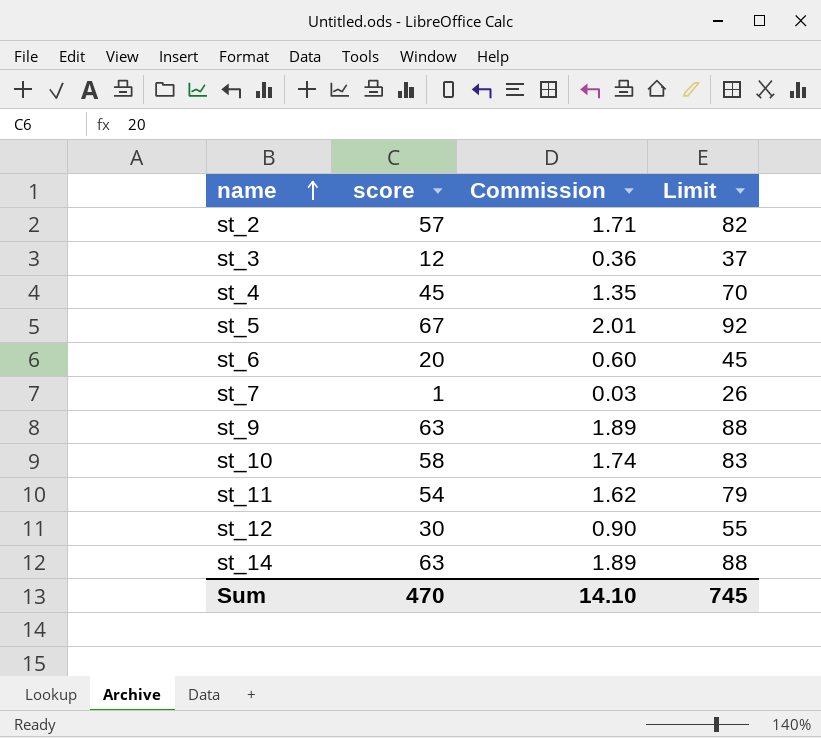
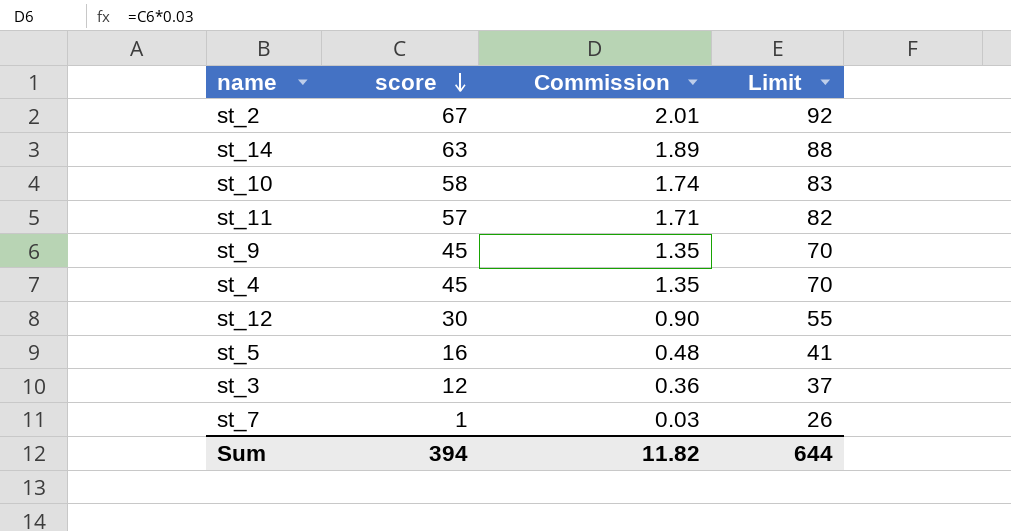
row order: name ascending -> score descending
row st_6: 20 | 0.60 | 45 -> none
st_2 | score: 57 -> 67
st_2 | Commission: 1.71 -> 2.01
st_2 | Limit: 82 -> 92
st_11 | score: 54 -> 57
st_11 | Commission: 1.62 -> 1.71
st_11 | Limit: 79 -> 82
st_9 | score: 63 -> 45
st_9 | Commission: 1.89 -> 1.35
st_9 | Limit: 88 -> 70
st_5 | score: 67 -> 16
st_5 | Commission: 2.01 -> 0.48
st_5 | Limit: 92 -> 41
Sum | score: 470 -> 394
Sum | Commission: 14.10 -> 11.82
Sum | Limit: 745 -> 644

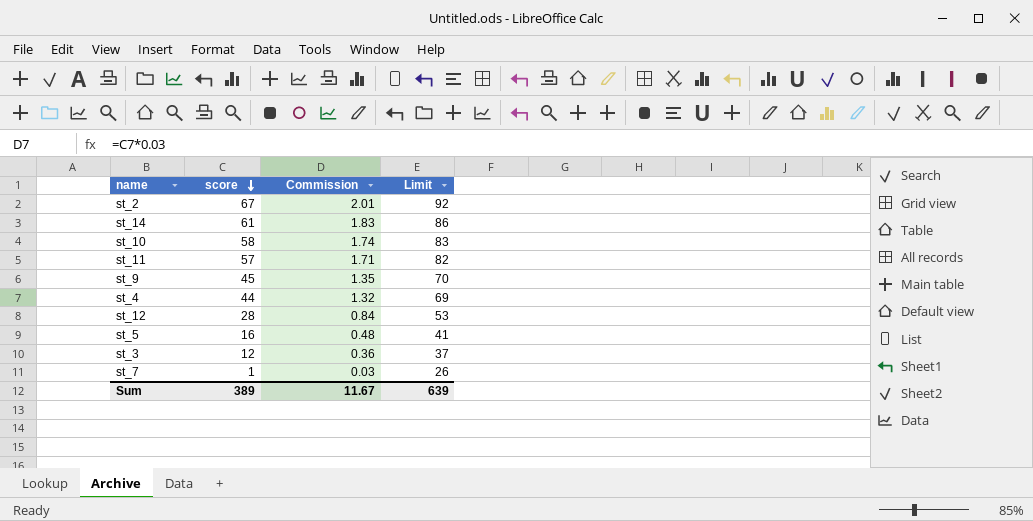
st_14 | score: 63 -> 61
st_14 | Commission: 1.89 -> 1.83
st_14 | Limit: 88 -> 86
st_4 | score: 45 -> 44
st_4 | Commission: 1.35 -> 1.32
st_4 | Limit: 70 -> 69
st_12 | score: 30 -> 28
st_12 | Commission: 0.90 -> 0.84
st_12 | Limit: 55 -> 53
Sum | score: 394 -> 389
Sum | Commission: 11.82 -> 11.67
Sum | Limit: 644 -> 639

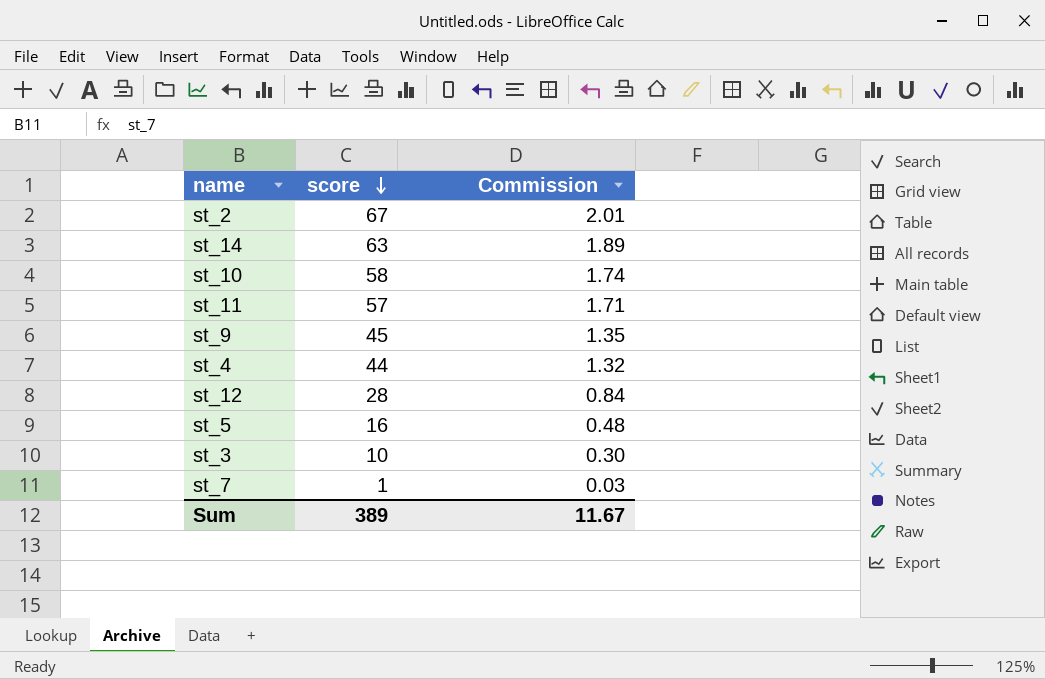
column Limit | formula: [score] + 25 -> none
st_14 | score: 61 -> 63
st_14 | Commission: 1.83 -> 1.89
st_3 | score: 12 -> 10
st_3 | Commission: 0.36 -> 0.30

